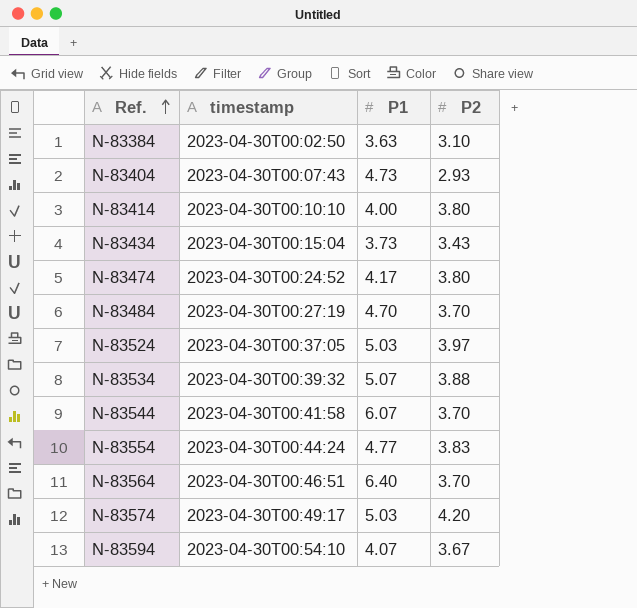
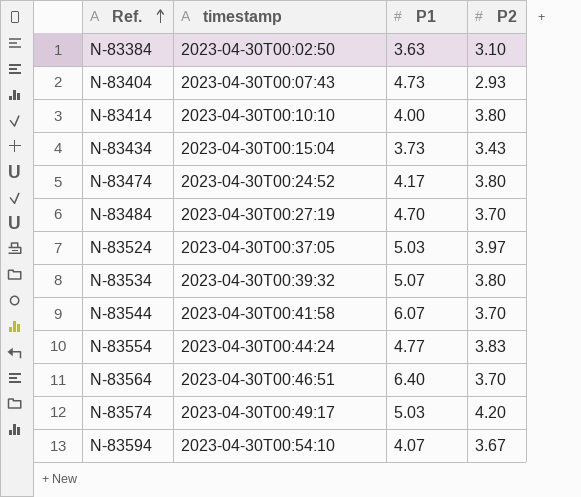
N-83534 | P2: 3.88 -> 3.80

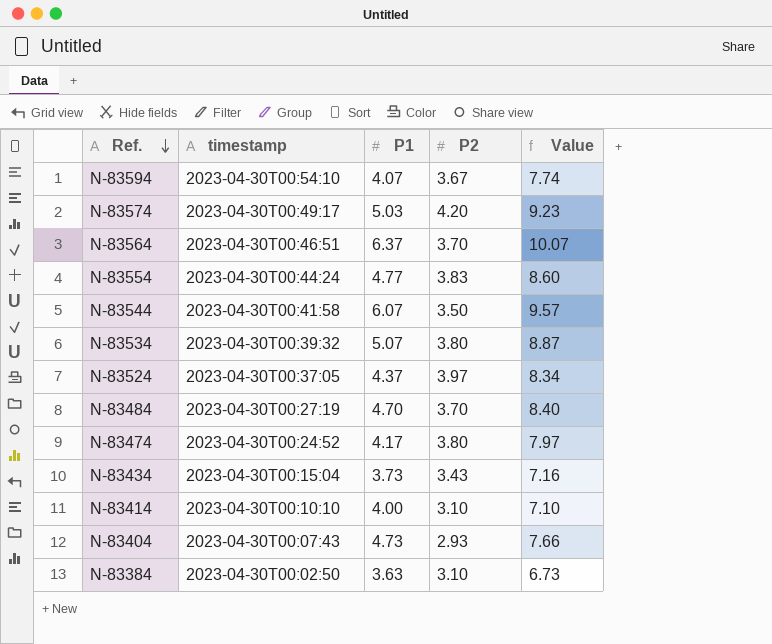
row order: Ref. ascending -> Ref. descending
column Value | formula: none -> [P1] + [P2]
N-83564 | P1: 6.40 -> 6.37
N-83544 | P2: 3.70 -> 3.50
N-83524 | P1: 5.03 -> 4.37
N-83414 | P2: 3.80 -> 3.10

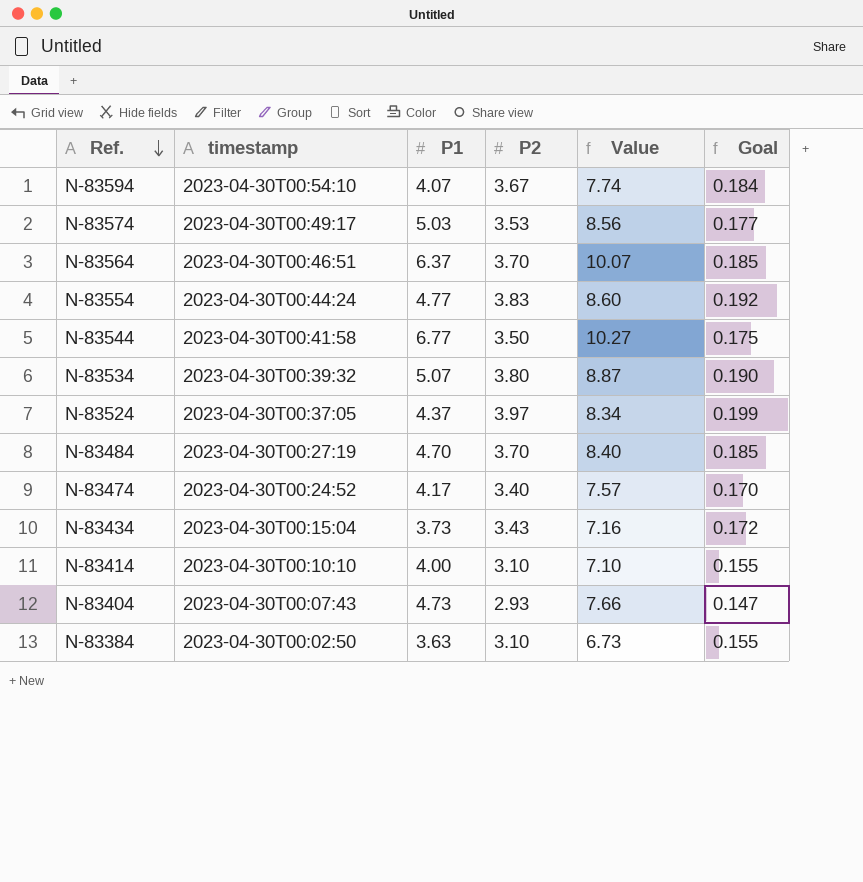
column Goal | formula: none -> [P2] * 0.05
N-83574 | P2: 4.20 -> 3.53
N-83574 | Value: 9.23 -> 8.56
N-83544 | P1: 6.07 -> 6.77
N-83544 | Value: 9.57 -> 10.27
N-83474 | P2: 3.80 -> 3.40
N-83474 | Value: 7.97 -> 7.57

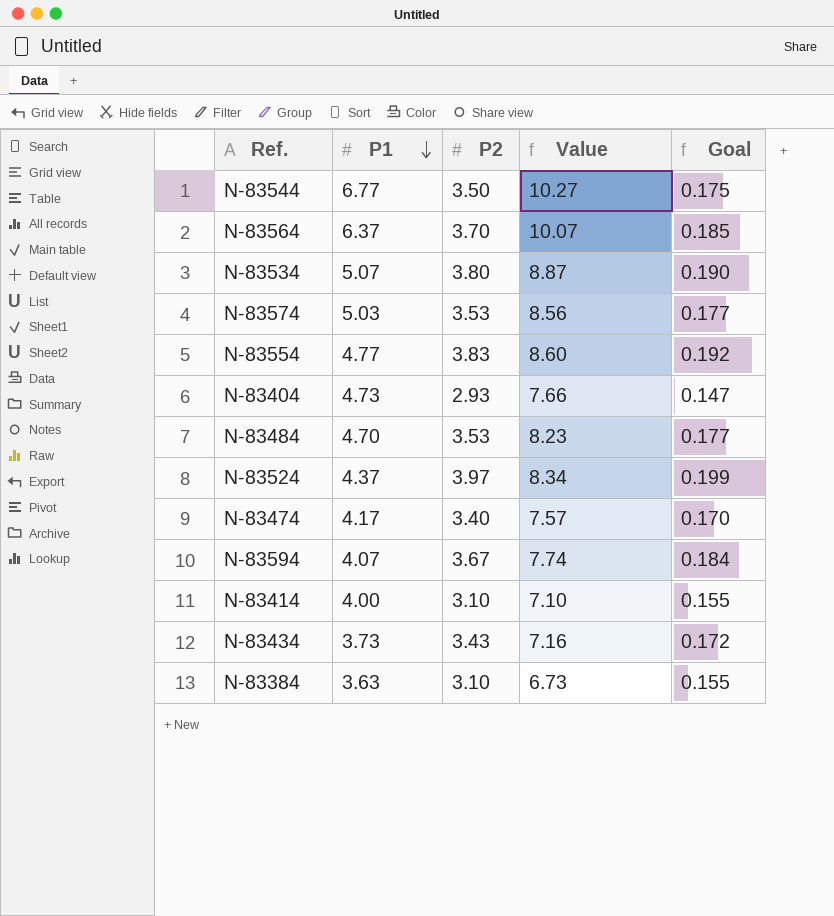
row order: Ref. descending -> P1 descending
column timestamp | position: 2 -> none
N-83484 | P2: 3.70 -> 3.53
N-83484 | Value: 8.40 -> 8.23
N-83484 | Goal: 0.185 -> 0.177

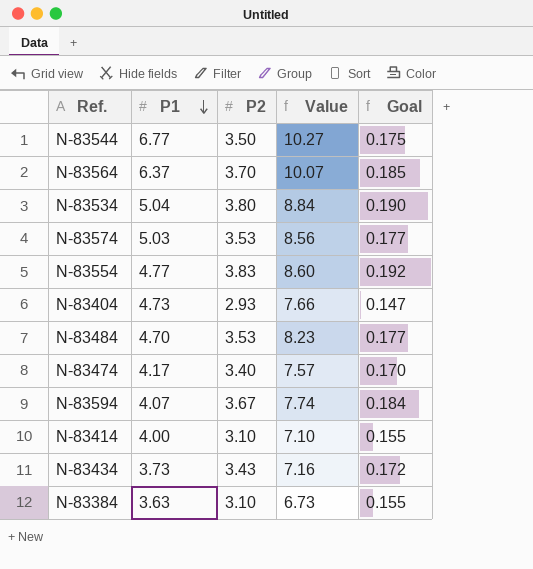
row N-83524: 4.37 | 3.97 | 8.34 | 0.199 -> none
N-83534 | P1: 5.07 -> 5.04
N-83534 | Value: 8.87 -> 8.84

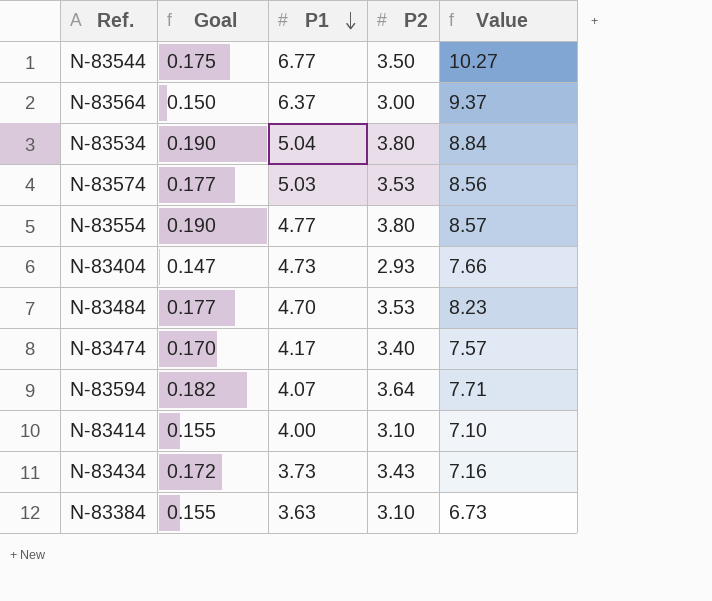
column Goal | position: 5 -> 2
N-83564 | Goal: 0.185 -> 0.150
N-83564 | P2: 3.70 -> 3.00
N-83564 | Value: 10.07 -> 9.37
N-83554 | Goal: 0.192 -> 0.190
N-83554 | P2: 3.83 -> 3.80
N-83554 | Value: 8.60 -> 8.57
N-83594 | Goal: 0.184 -> 0.182
N-83594 | P2: 3.67 -> 3.64
N-83594 | Value: 7.74 -> 7.71

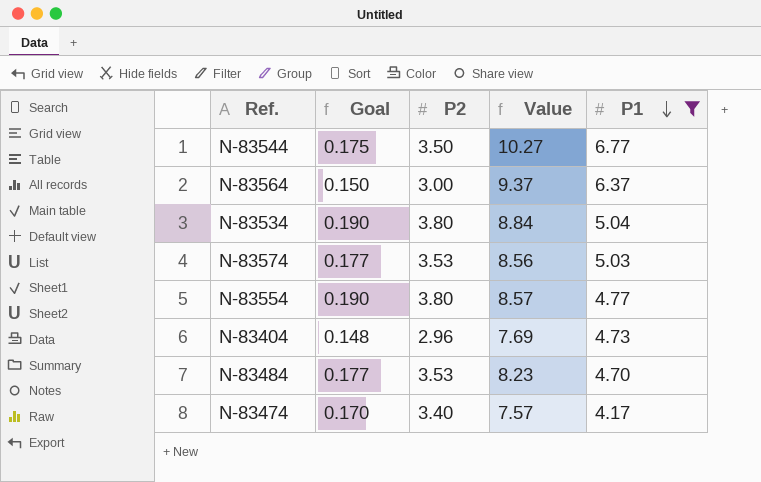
filter: none -> P1 >= 4.17
column P1 | position: 3 -> 5
N-83404 | Goal: 0.147 -> 0.148
N-83404 | P2: 2.93 -> 2.96
N-83404 | Value: 7.66 -> 7.69

